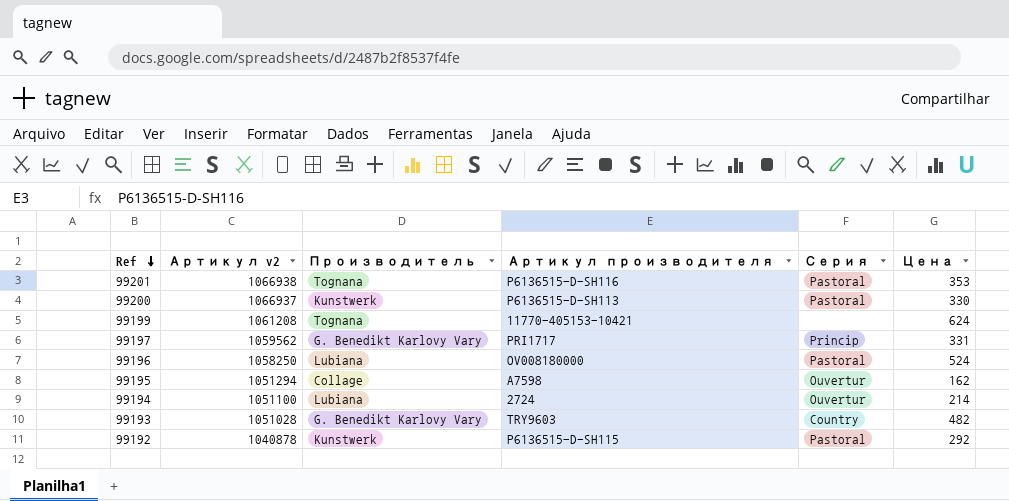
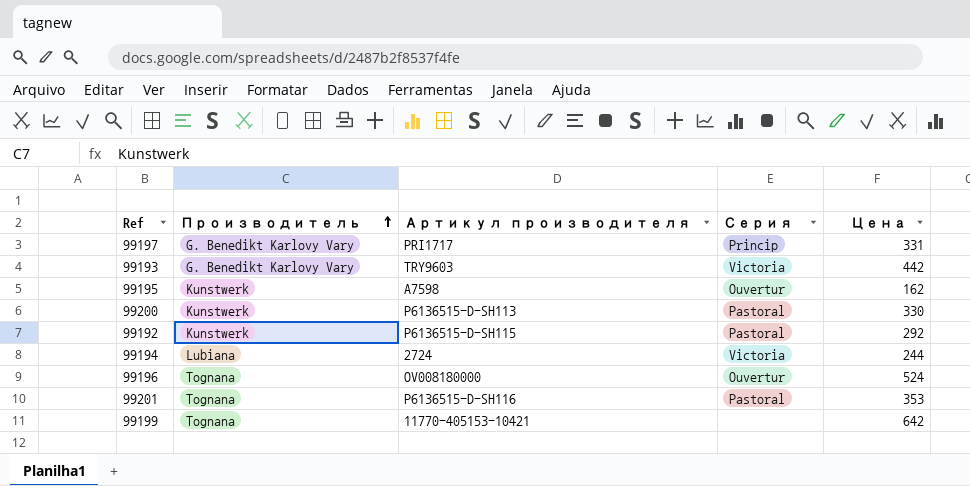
row order: Ref descending -> Производитель ascending
column Артикул v2 | position: 2 -> none
99193 | Серия: Country -> Victoria
99193 | Цена: 482 -> 442
99195 | Производитель: Collage -> Kunstwerk
99194 | Серия: Ouvertur -> Victoria
99194 | Цена: 214 -> 244
99196 | Производитель: Lubiana -> Tognana
99196 | Серия: Pastoral -> Ouvertur
99199 | Цена: 624 -> 642

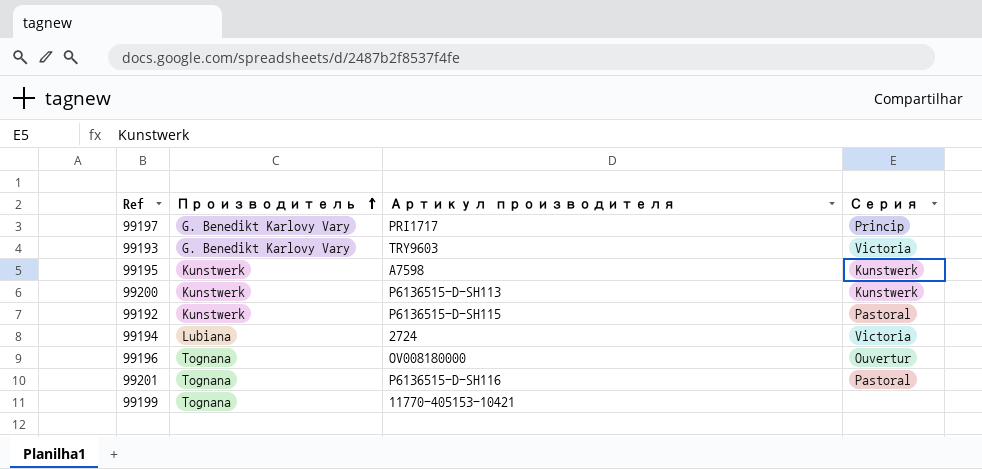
column Цена | position: 5 -> none
99195 | Серия: Ouvertur -> Kunstwerk
99200 | Серия: Pastoral -> Kunstwerk

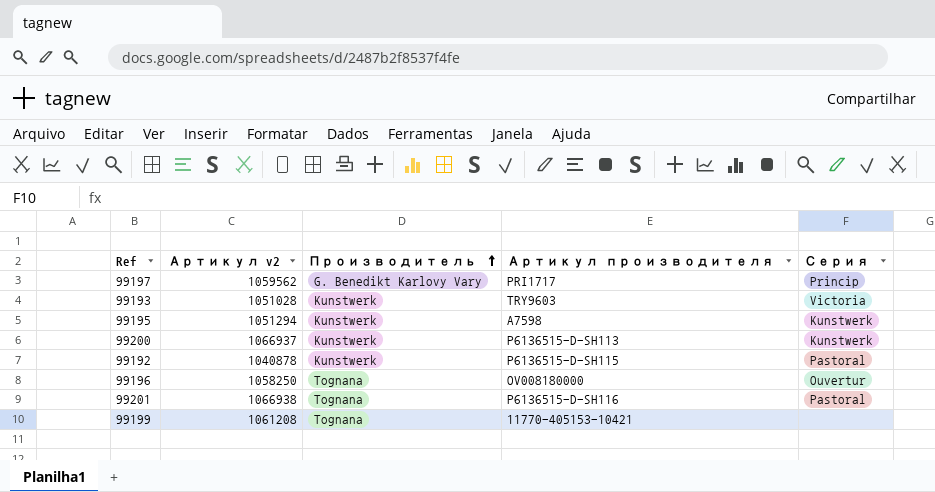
column Артикул v2 | position: none -> 2
row 99194: Lubiana | 2724 | Victoria -> none
99193 | Производитель: G. Benedikt Karlovy Vary -> Kunstwerk

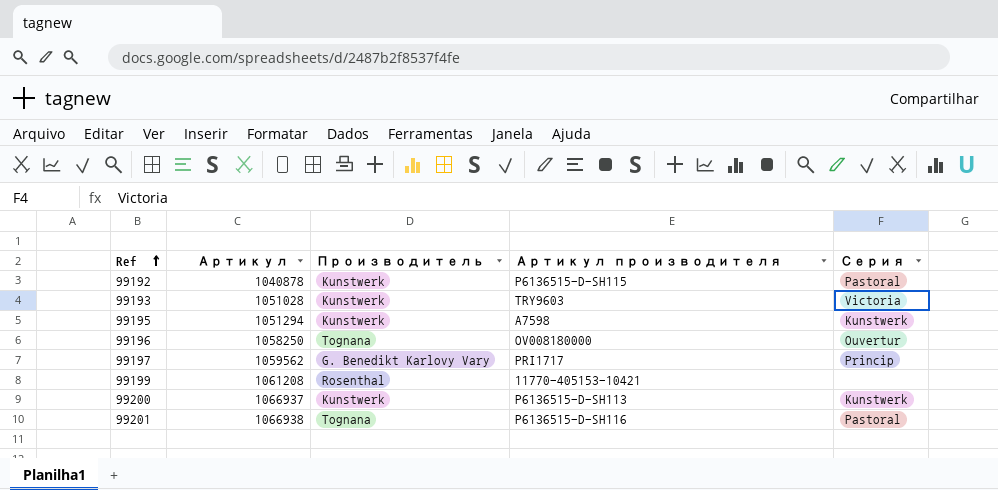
row order: Производитель ascending -> Ref ascending
column name: Артикул v2 -> Артикул
99199 | Производитель: Tognana -> Rosenthal

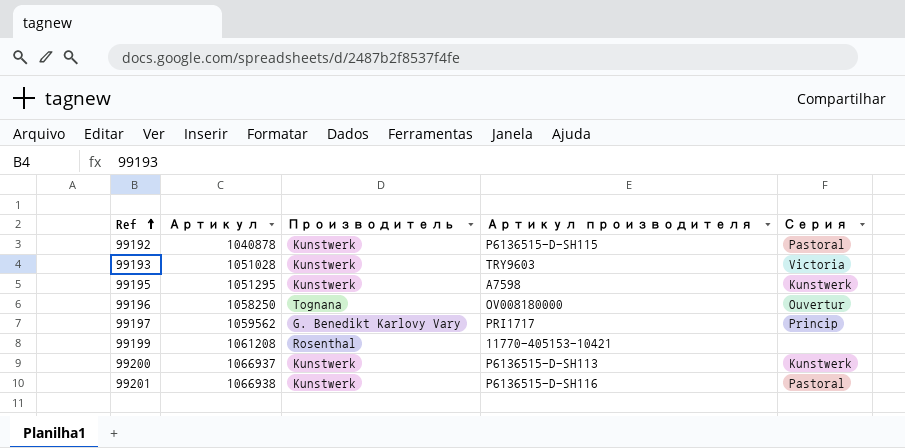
99195 | Артикул: 1051294 -> 1051295
99201 | Производитель: Tognana -> Kunstwerk

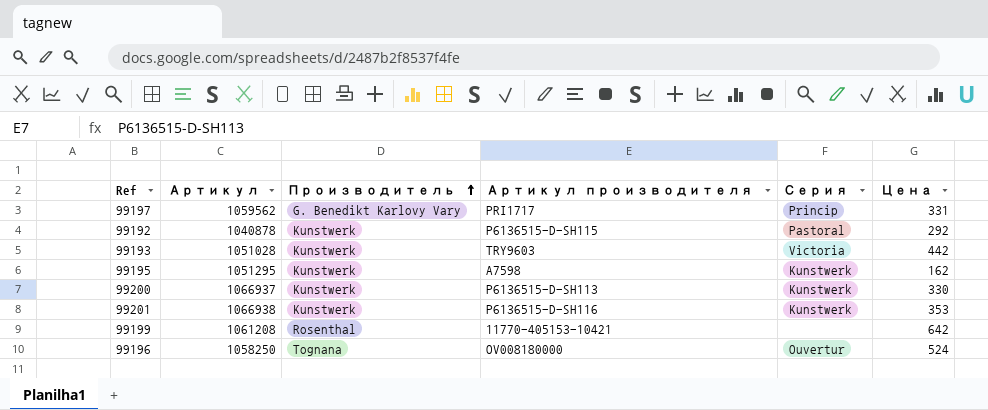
row order: Ref ascending -> Производитель ascending
column Цена | position: none -> 6
99201 | Серия: Pastoral -> Kunstwerk

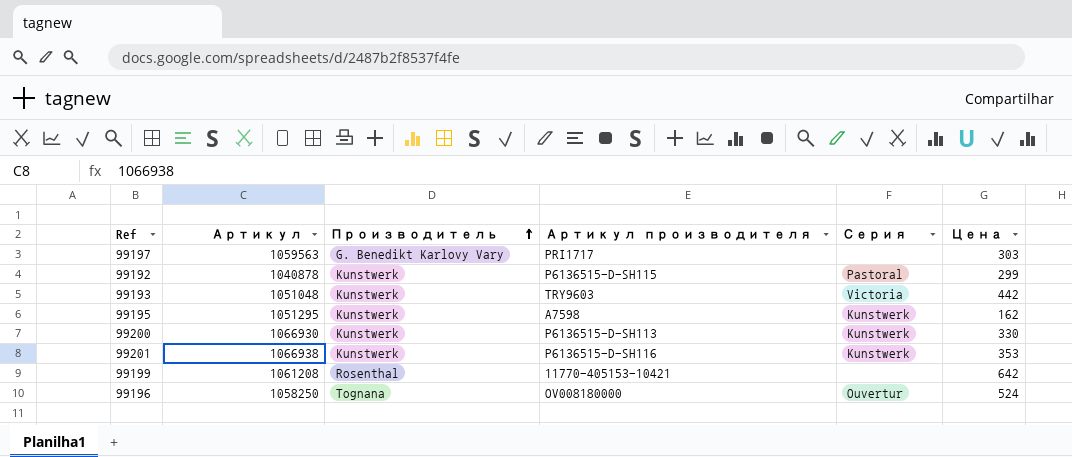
99197 | Артикул: 1059562 -> 1059563
99197 | Серия: Princip -> none
99197 | Цена: 331 -> 303
99192 | Цена: 292 -> 299
99193 | Артикул: 1051028 -> 1051048
99200 | Артикул: 1066937 -> 1066930

